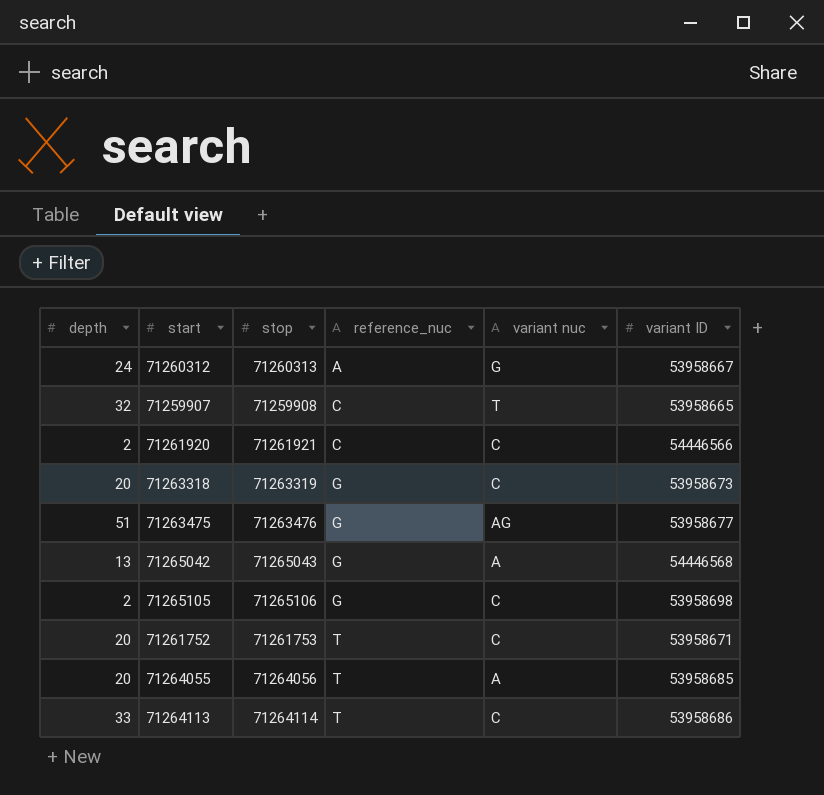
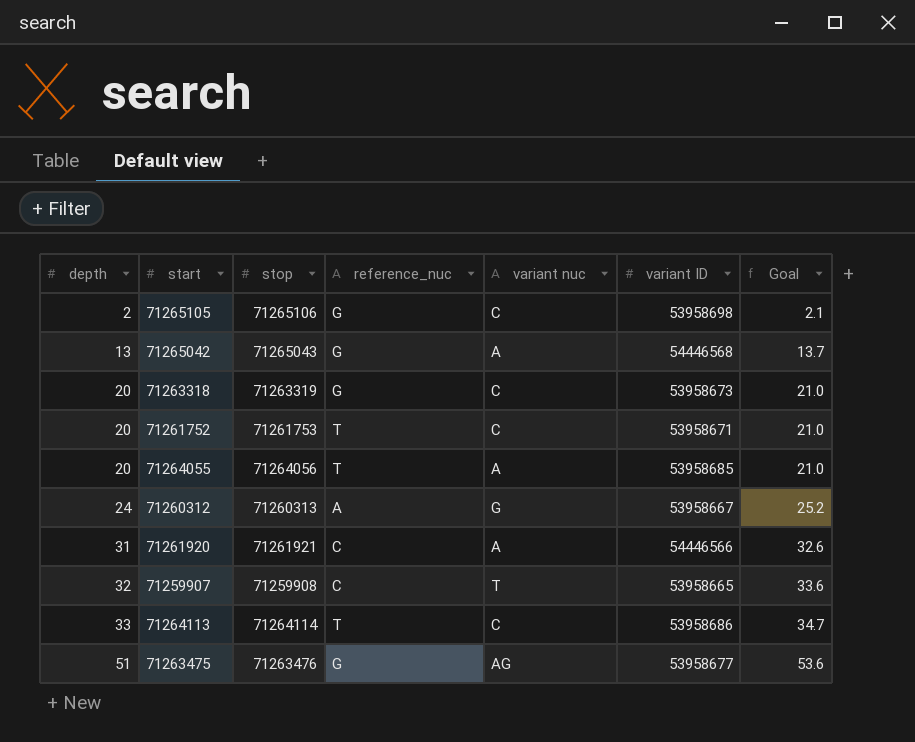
row order: reference_nuc ascending -> depth ascending
column Goal | formula: none -> [depth] * 1.05
71261920 | depth: 2 -> 31
71261920 | variant nuc: C -> A

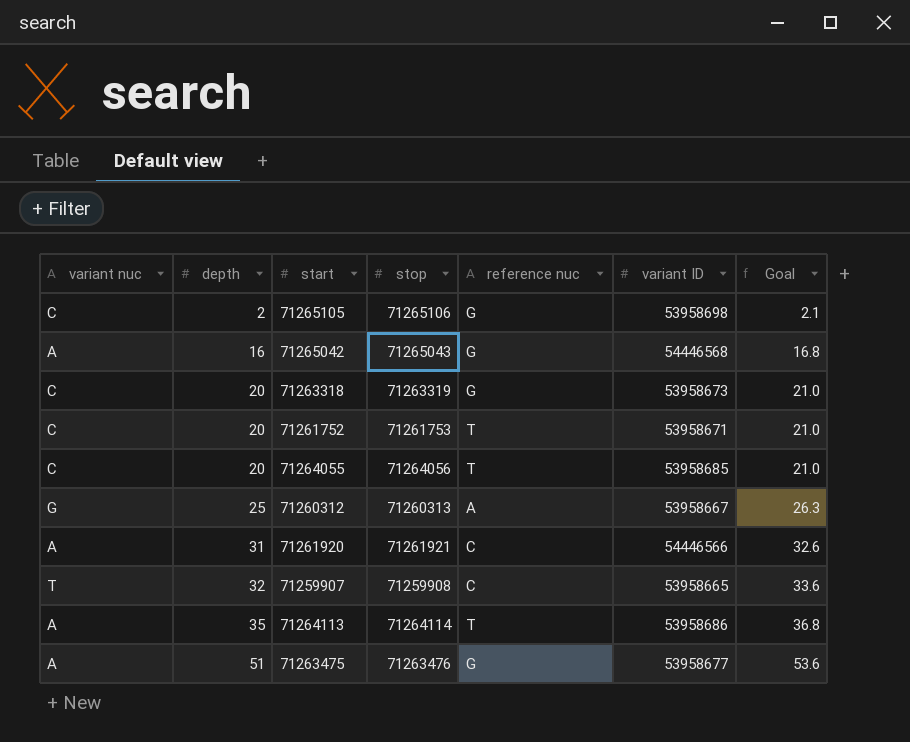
column variant nuc | position: 5 -> 1
column name: reference_nuc -> reference nuc
71265042 | depth: 13 -> 16
71265042 | Goal: 13.7 -> 16.8
71264055 | variant nuc: A -> C
71260312 | depth: 24 -> 25
71260312 | Goal: 25.2 -> 26.3
71264113 | variant nuc: C -> A
71264113 | depth: 33 -> 35
71264113 | Goal: 34.7 -> 36.8
71263475 | variant nuc: AG -> A

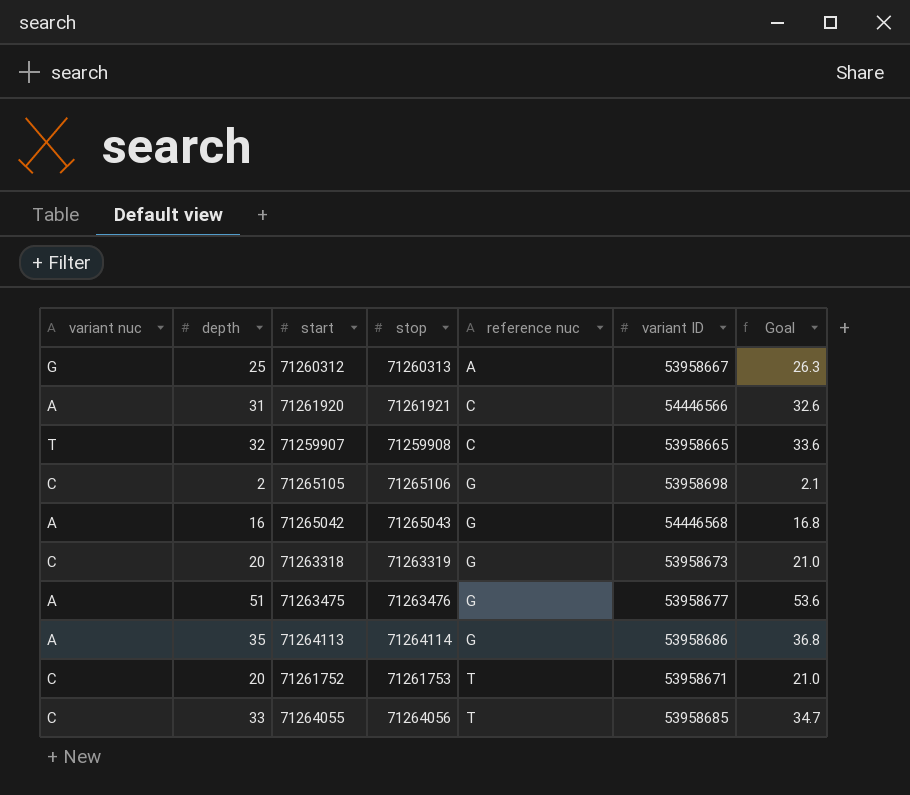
row order: depth ascending -> reference nuc ascending
71264113 | reference nuc: T -> G
71264055 | depth: 20 -> 33
71264055 | Goal: 21.0 -> 34.7

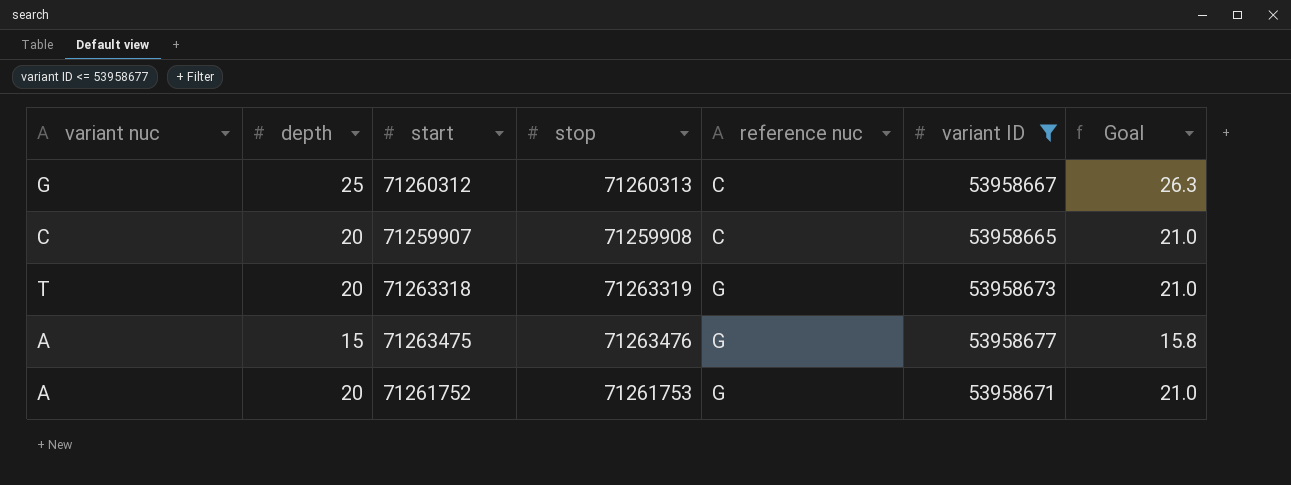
filter: none -> variant ID <= 53958677
71260312 | reference nuc: A -> C
71259907 | variant nuc: T -> C
71259907 | depth: 32 -> 20
71259907 | Goal: 33.6 -> 21.0
71263318 | variant nuc: C -> T
71263475 | depth: 51 -> 15
71263475 | Goal: 53.6 -> 15.8
71261752 | variant nuc: C -> A
71261752 | reference nuc: T -> G

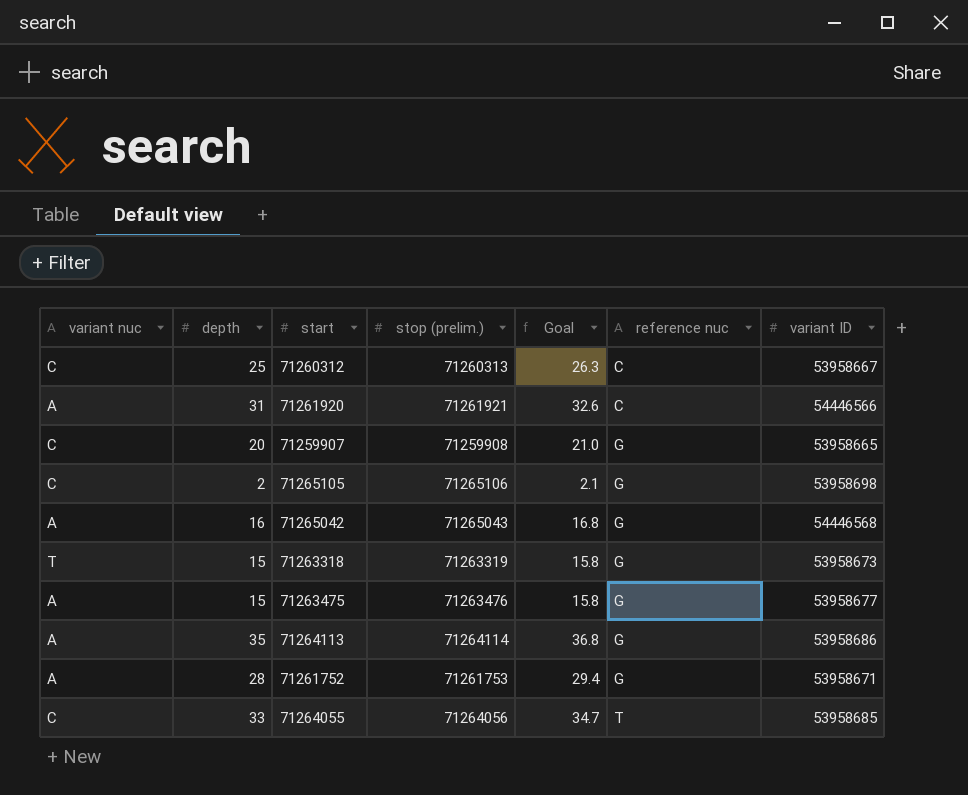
filter: variant ID <= 53958677 -> none
column name: stop -> stop (prelim.)
column Goal | position: 7 -> 5
71260312 | variant nuc: G -> C
71259907 | reference nuc: C -> G
71263318 | depth: 20 -> 15
71263318 | Goal: 21.0 -> 15.8
71261752 | depth: 20 -> 28
71261752 | Goal: 21.0 -> 29.4

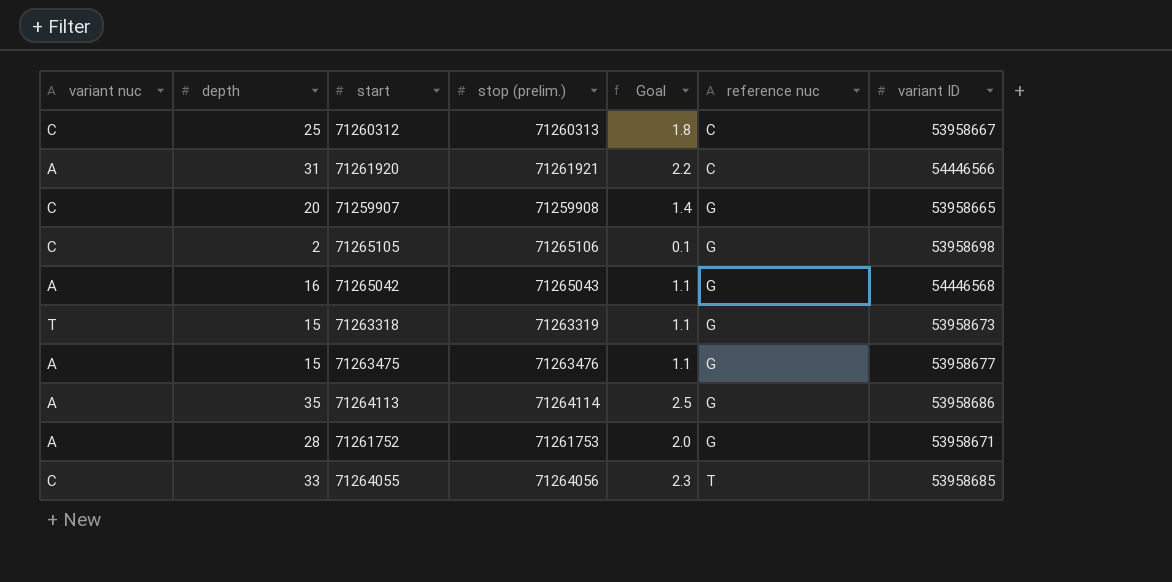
column Goal | formula: [depth] * 1.05 -> [depth] * 0.07

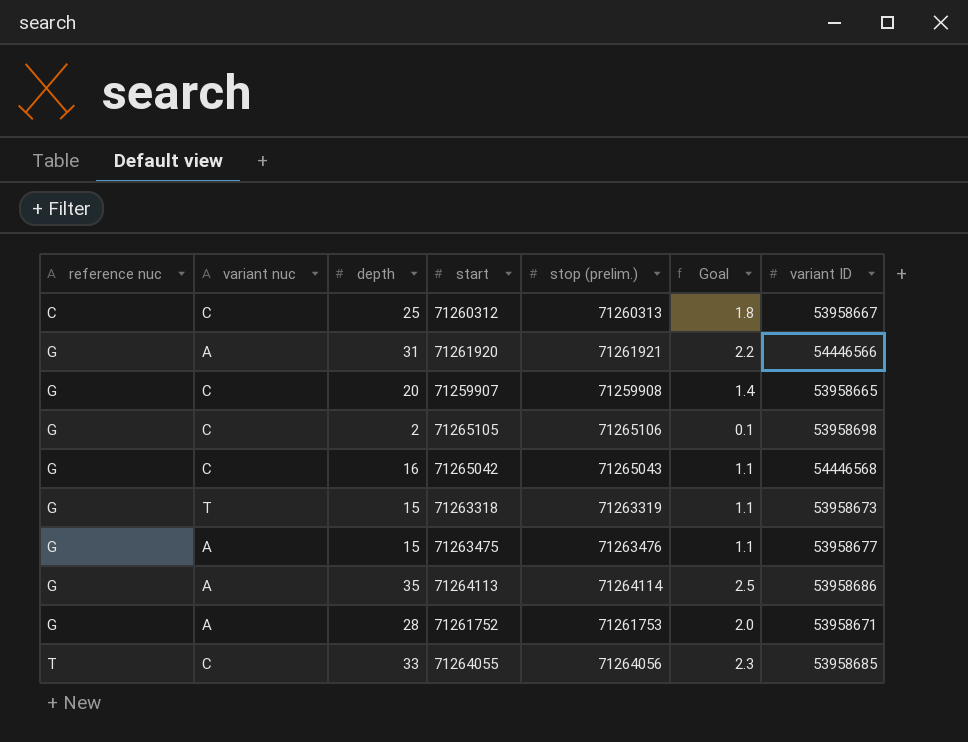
column reference nuc | position: 6 -> 1
71261920 | reference nuc: C -> G
71265042 | variant nuc: A -> C

